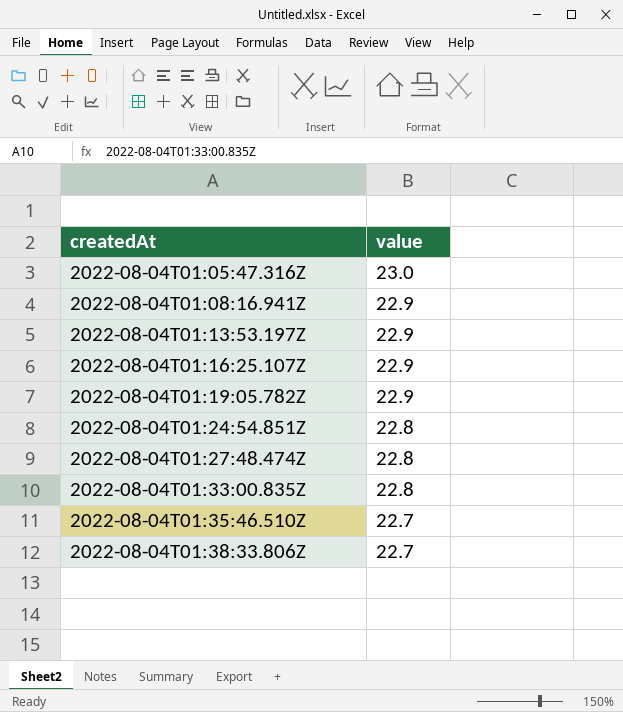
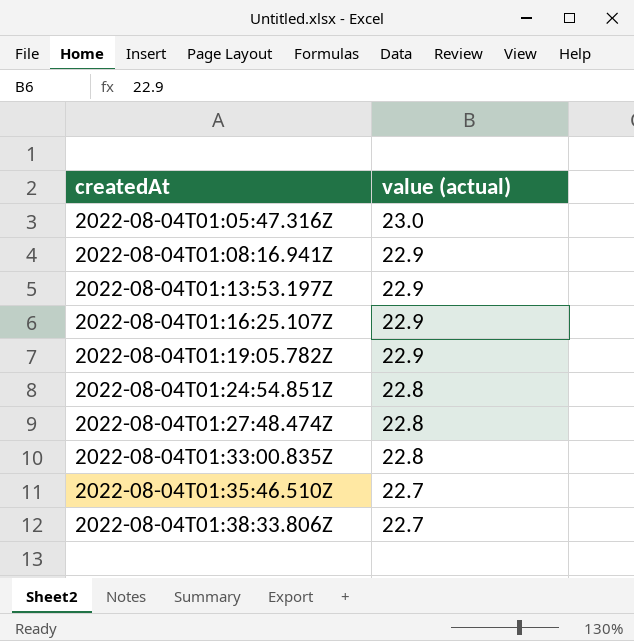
column name: value -> value (actual)

